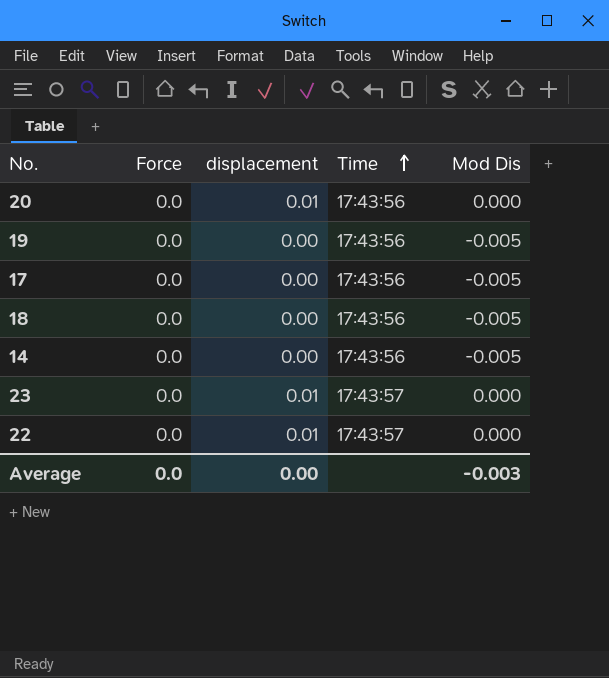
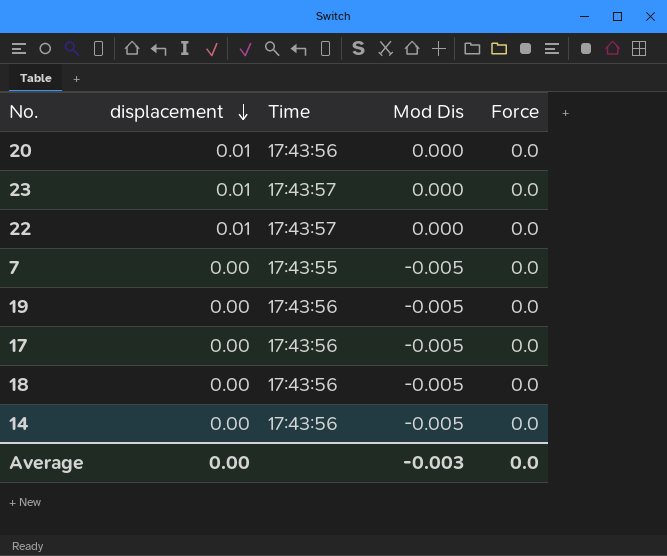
row order: Time ascending -> displacement descending
column Force | position: 2 -> 5
row 7: none -> 0.00 | 17:43:55 | -0.005 | 0.0

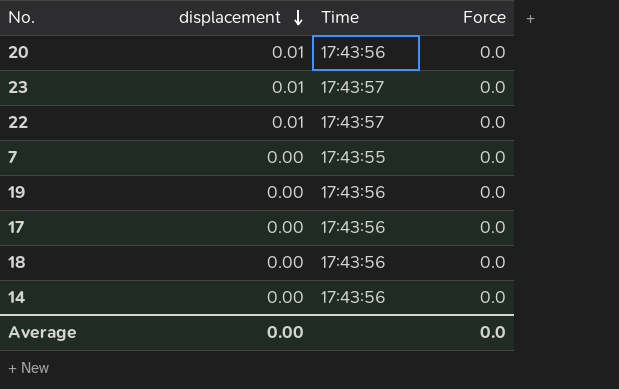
column Mod Dis | position: 4 -> none

